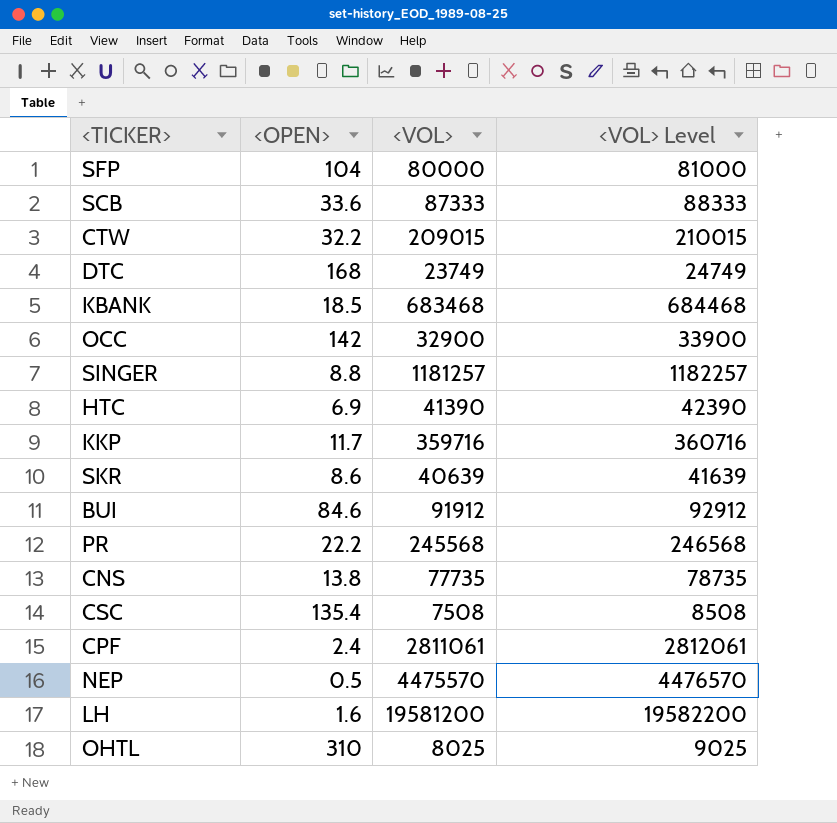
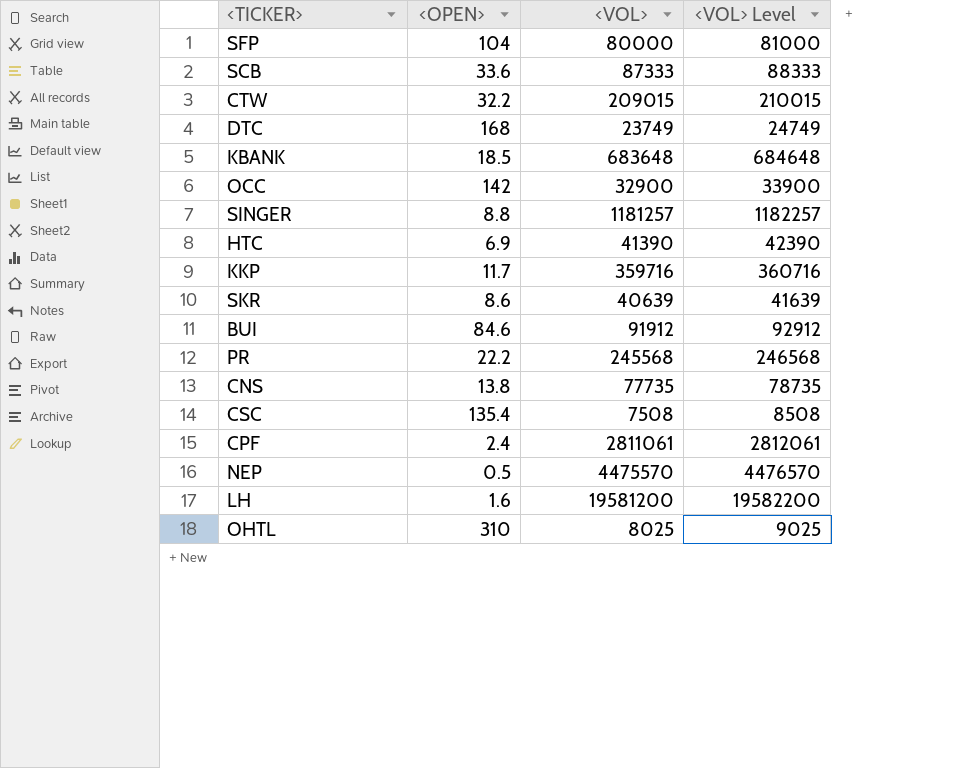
KBANK | <VOL>: 683468 -> 683648
KBANK | <VOL> Level: 684468 -> 684648

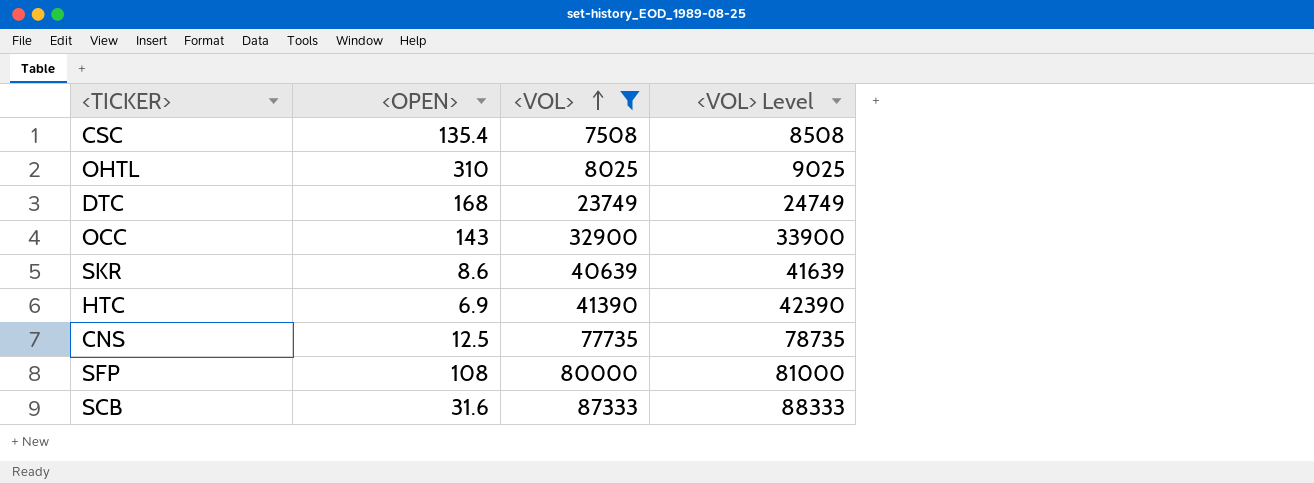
filter: none -> <VOL> <= 87333
row order: none -> <VOL> ascending
OCC | <OPEN>: 142 -> 143
CNS | <OPEN>: 13.8 -> 12.5
SFP | <OPEN>: 104 -> 108
SCB | <OPEN>: 33.6 -> 31.6

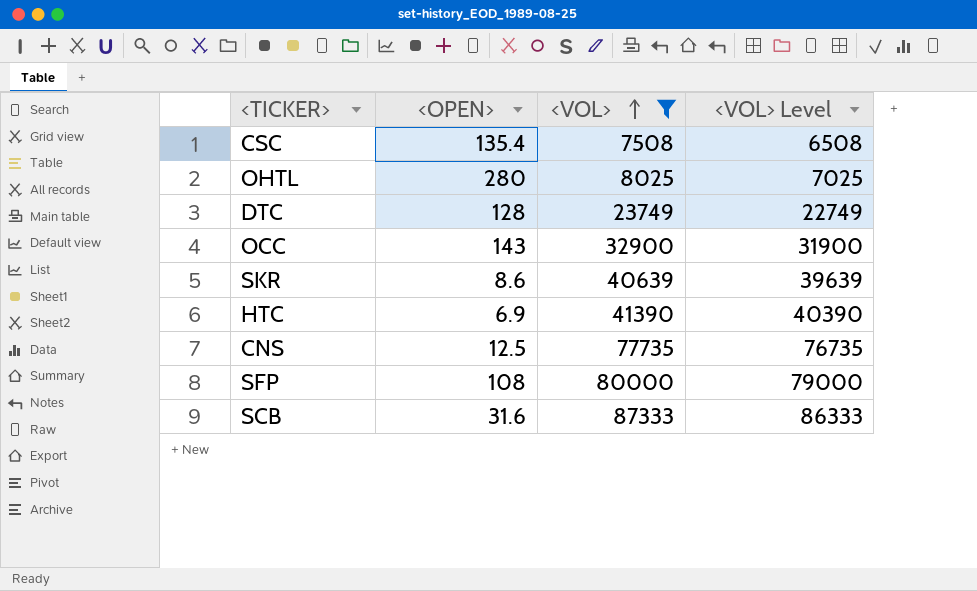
column <VOL> Level | formula: [<VOL>] + 1000 -> [<VOL>] - 1000
OHTL | <OPEN>: 310 -> 280
DTC | <OPEN>: 168 -> 128

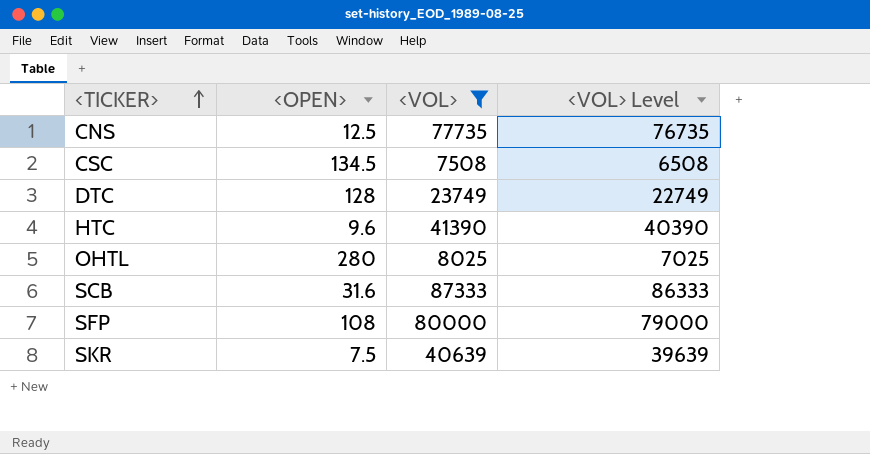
row order: <VOL> ascending -> <TICKER> ascending
row OCC: 143 | 32900 | 31900 -> none
CSC | <OPEN>: 135.4 -> 134.5
HTC | <OPEN>: 6.9 -> 9.6
SKR | <OPEN>: 8.6 -> 7.5

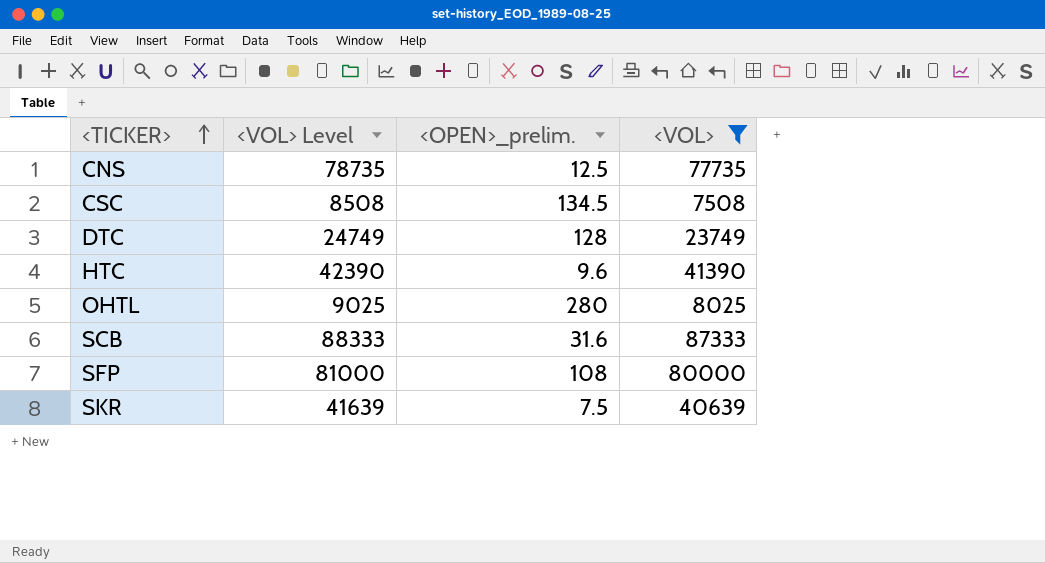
column <VOL> Level | formula: [<VOL>] - 1000 -> [<VOL>] + 1000
column <VOL> Level | position: 4 -> 2
column name: <OPEN> -> <OPEN>_prelim.

